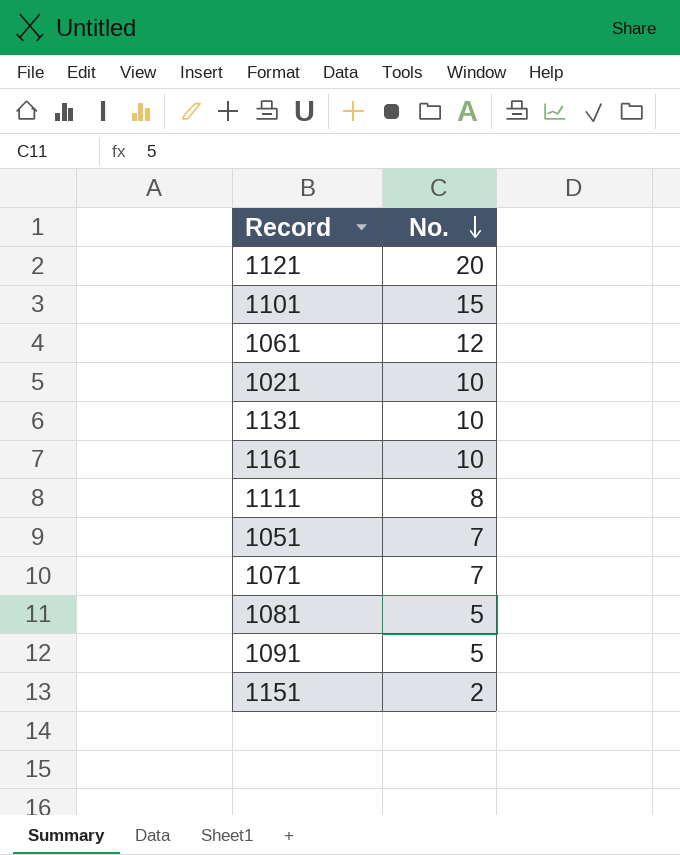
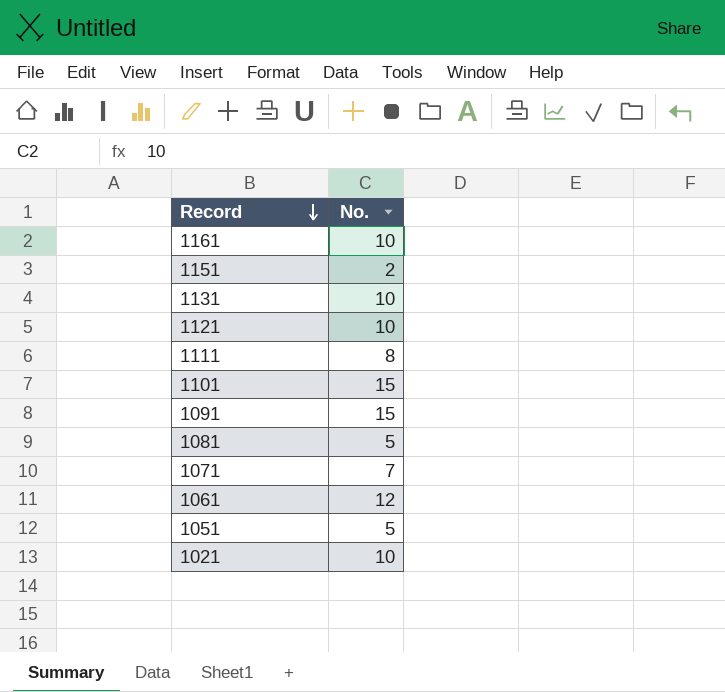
row order: No. descending -> Record descending
1121 | No.: 20 -> 10
1091 | No.: 5 -> 15
1051 | No.: 7 -> 5

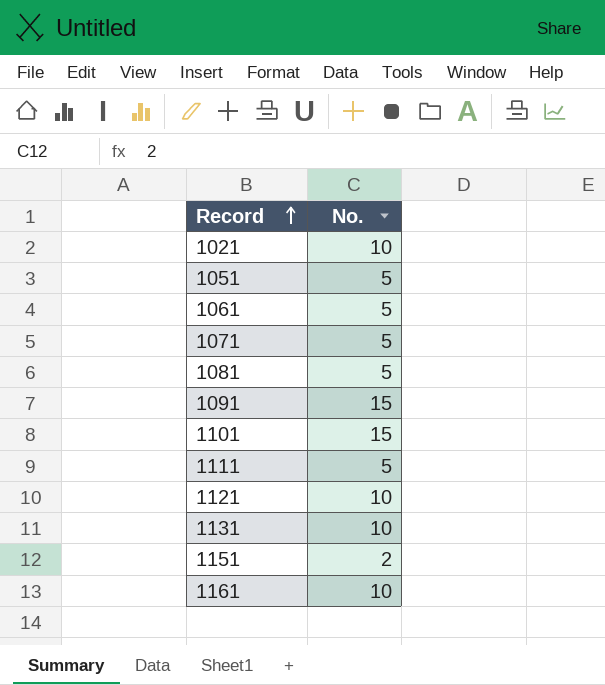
row order: Record descending -> Record ascending
1061 | No.: 12 -> 5
1071 | No.: 7 -> 5
1111 | No.: 8 -> 5

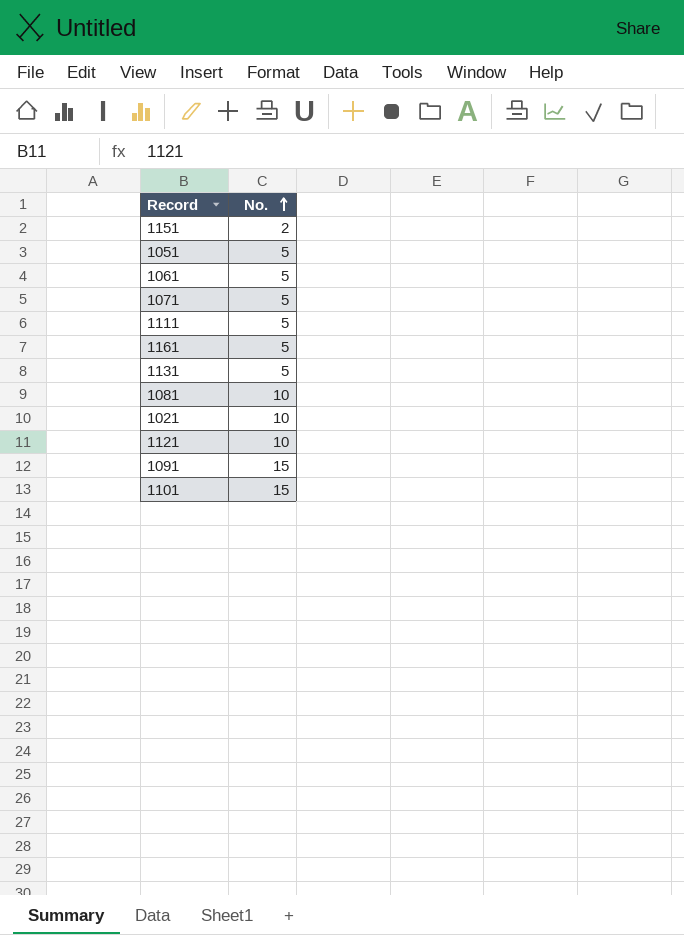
row order: Record ascending -> No. ascending
1161 | No.: 10 -> 5
1131 | No.: 10 -> 5
1081 | No.: 5 -> 10

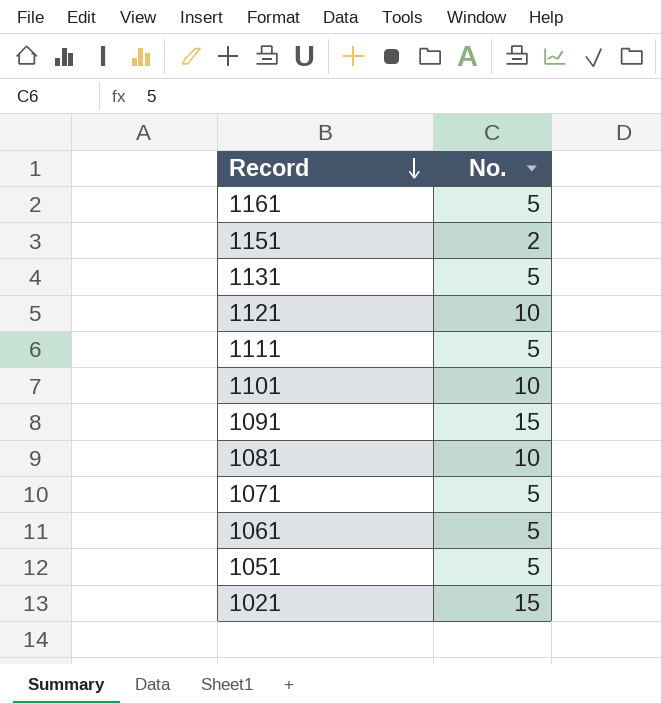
row order: No. ascending -> Record descending
1101 | No.: 15 -> 10
1021 | No.: 10 -> 15

